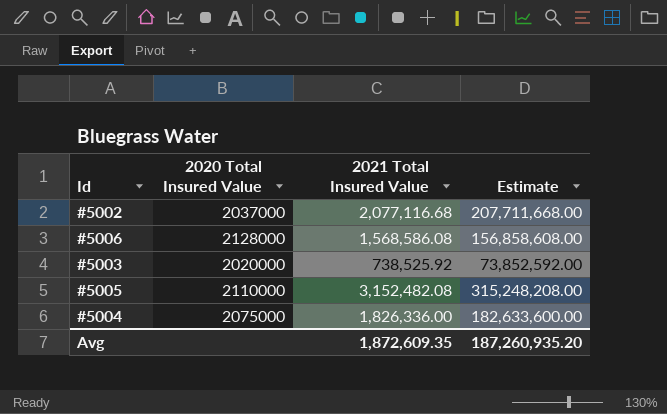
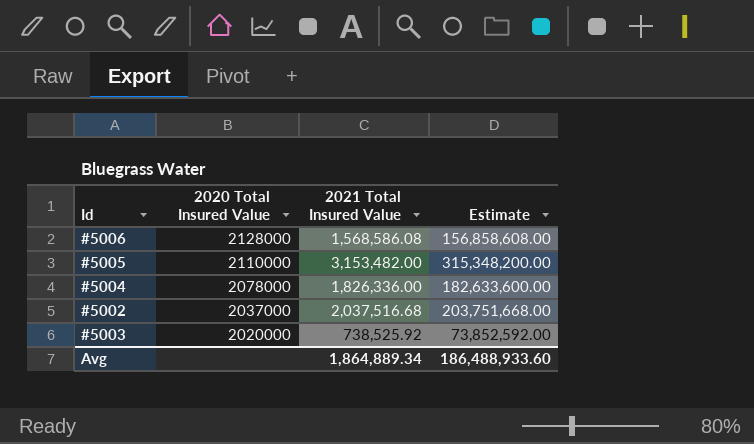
row order: none -> 2020 Total Insured Value descending
#5005 | 2021 Total Insured Value: 3,152,482.08 -> 3,153,482.00
#5005 | Estimate: 315,248,208.00 -> 315,348,200.00
#5004 | 2020 Total Insured Value: 2075000 -> 2078000
#5002 | 2021 Total Insured Value: 2,077,116.68 -> 2,037,516.68
#5002 | Estimate: 207,711,668.00 -> 203,751,668.00
Avg | 2021 Total Insured Value: 1,872,609.35 -> 1,864,889.34
Avg | Estimate: 187,260,935.20 -> 186,488,933.60

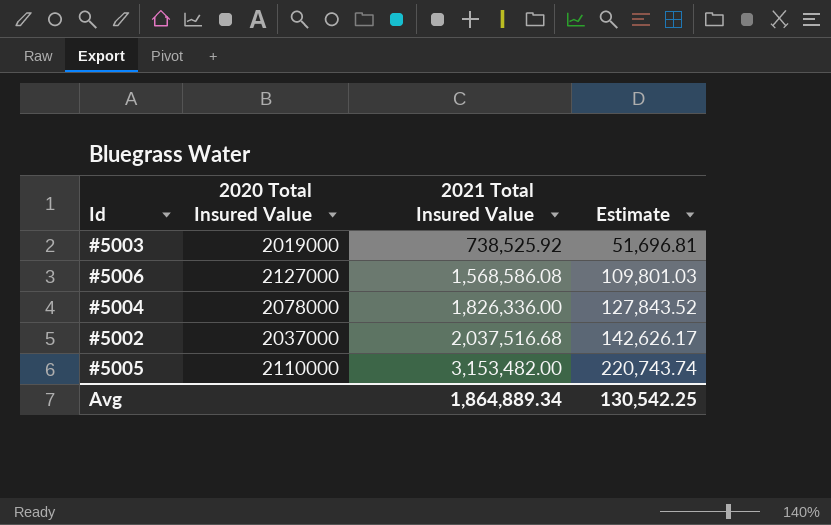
row order: 2020 Total Insured Value descending -> 2021 Total Insured Value ascending
column Estimate | formula: [2021 Total Insured Value] * 100 -> [2021 Total Insured Value] * 0.07
#5003 | 2020 Total Insured Value: 2020000 -> 2019000
#5006 | 2020 Total Insured Value: 2128000 -> 2127000
Avg | Estimate: 186,488,933.60 -> 130,542.25

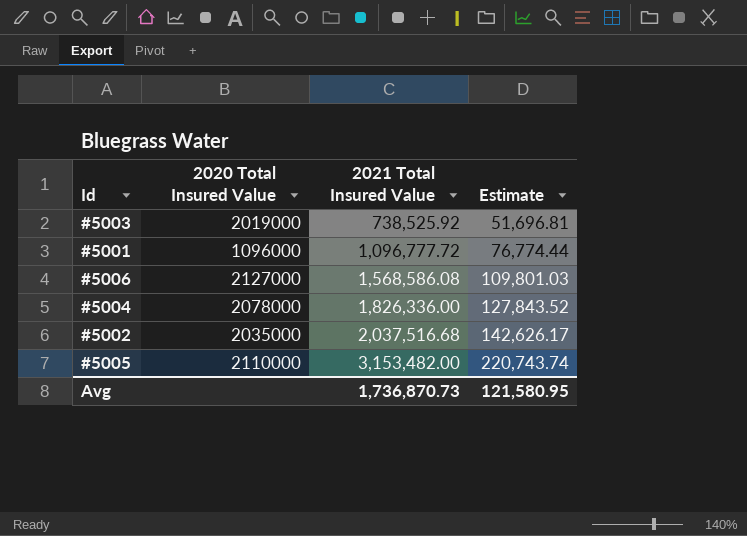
row #5001: none -> 1096000 | 1,096,777.72 | 76,774.44
#5002 | 2020 Total Insured Value: 2037000 -> 2035000
Avg | 2021 Total Insured Value: 1,864,889.34 -> 1,736,870.73
Avg | Estimate: 130,542.25 -> 121,580.95

